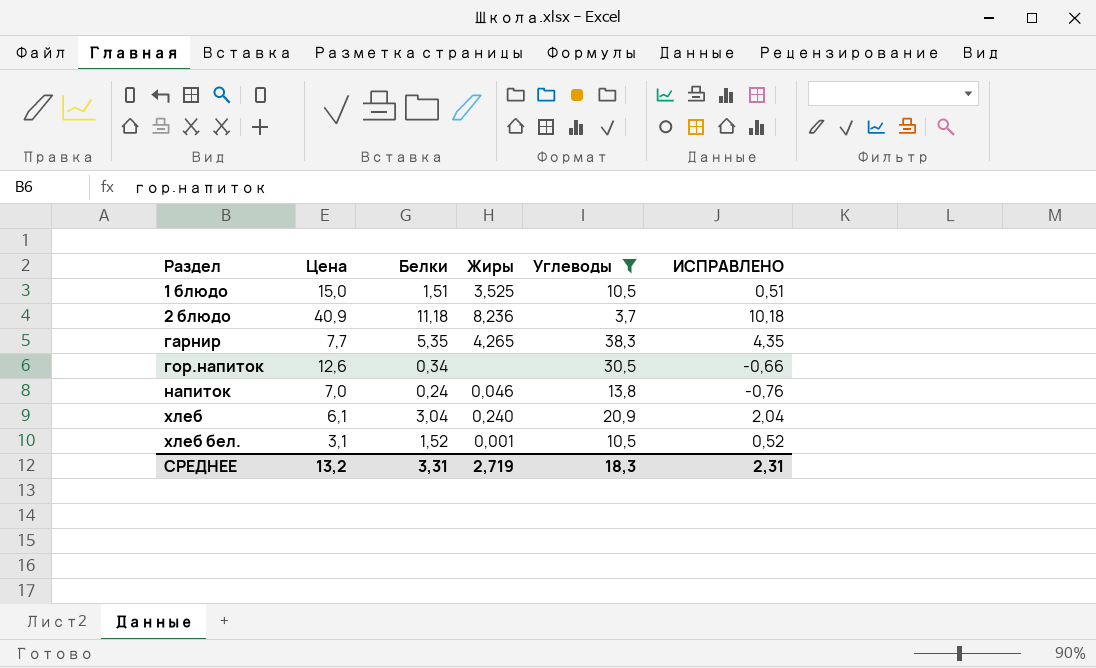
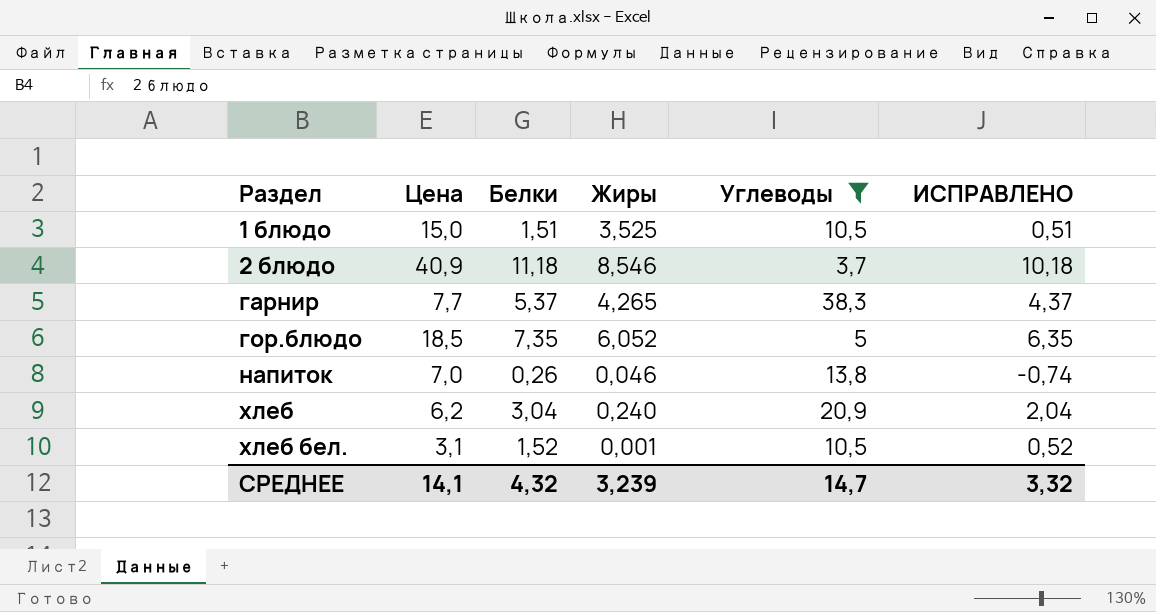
row гор.напиток: 12,6 | 0,34 | none | 30,5 | -0,66 -> none
2 блюдо | Жиры: 8,236 -> 8,546
гарнир | Белки: 5,35 -> 5,37
гарнир | ИСПРАВЛЕНО: 4,35 -> 4,37
row гор.блюдо: none -> 18,5 | 7,35 | 6,052 | 5 | 6,35
напиток | Белки: 0,24 -> 0,26
напиток | ИСПРАВЛЕНО: -0,76 -> -0,74
хлеб | Цена: 6,1 -> 6,2
СРЕДНЕЕ | Цена: 13,2 -> 14,1
СРЕДНЕЕ | Белки: 3,31 -> 4,32
СРЕДНЕЕ | Жиры: 2,719 -> 3,239
СРЕДНЕЕ | Углеводы: 18,3 -> 14,7
СРЕДНЕЕ | ИСПРАВЛЕНО: 2,31 -> 3,32

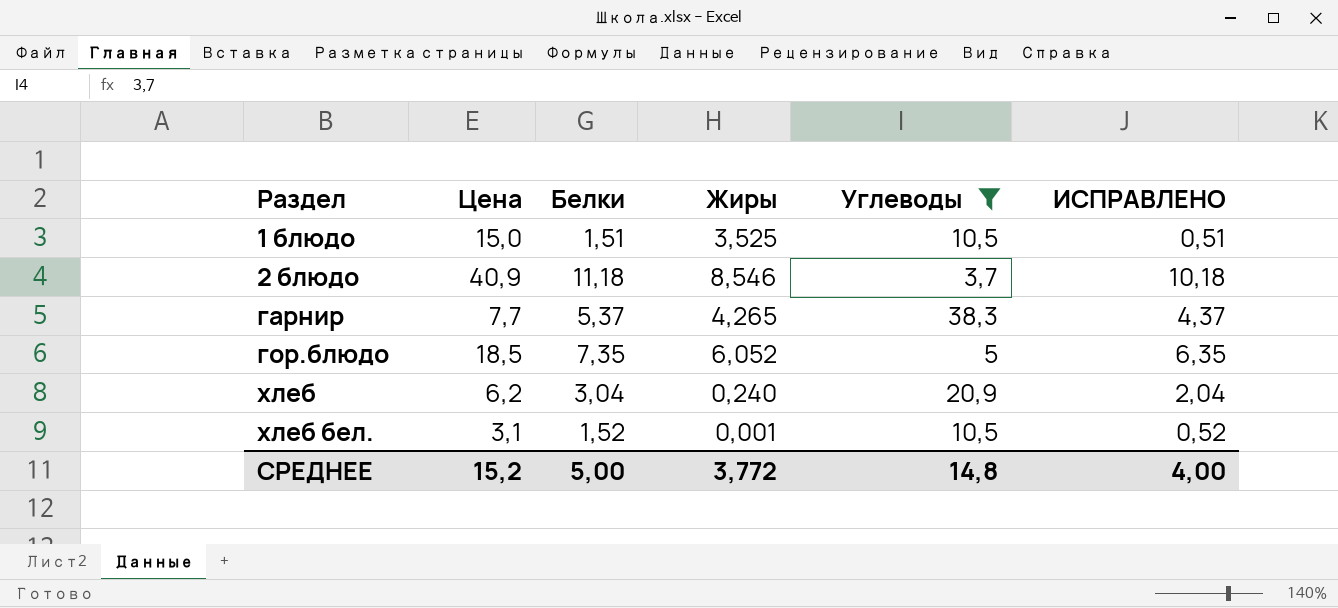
row напиток: 7,0 | 0,26 | 0,046 | 13,8 | -0,74 -> none
СРЕДНЕЕ | Цена: 14,1 -> 15,2
СРЕДНЕЕ | Белки: 4,32 -> 5,00
СРЕДНЕЕ | Жиры: 3,239 -> 3,772
СРЕДНЕЕ | Углеводы: 14,7 -> 14,8
СРЕДНЕЕ | ИСПРАВЛЕНО: 3,32 -> 4,00

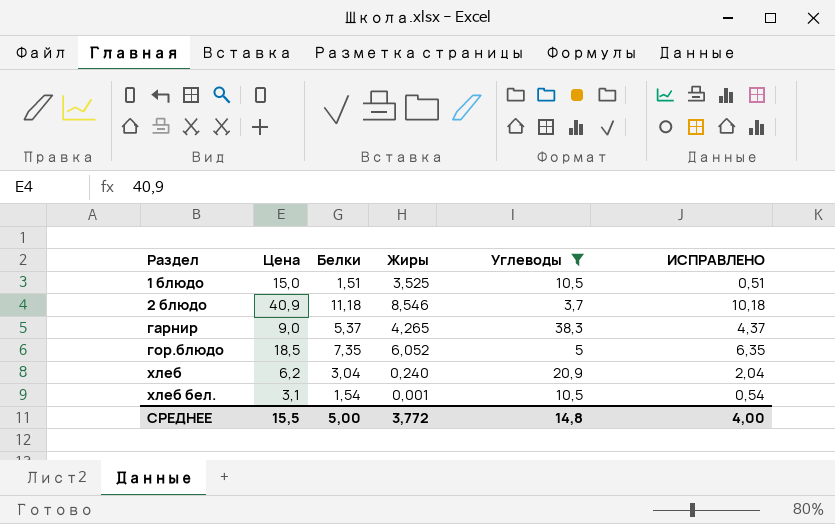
гарнир | Цена: 7,7 -> 9,0
хлеб бел. | Белки: 1,52 -> 1,54
хлеб бел. | ИСПРАВЛЕНО: 0,52 -> 0,54
СРЕДНЕЕ | Цена: 15,2 -> 15,5

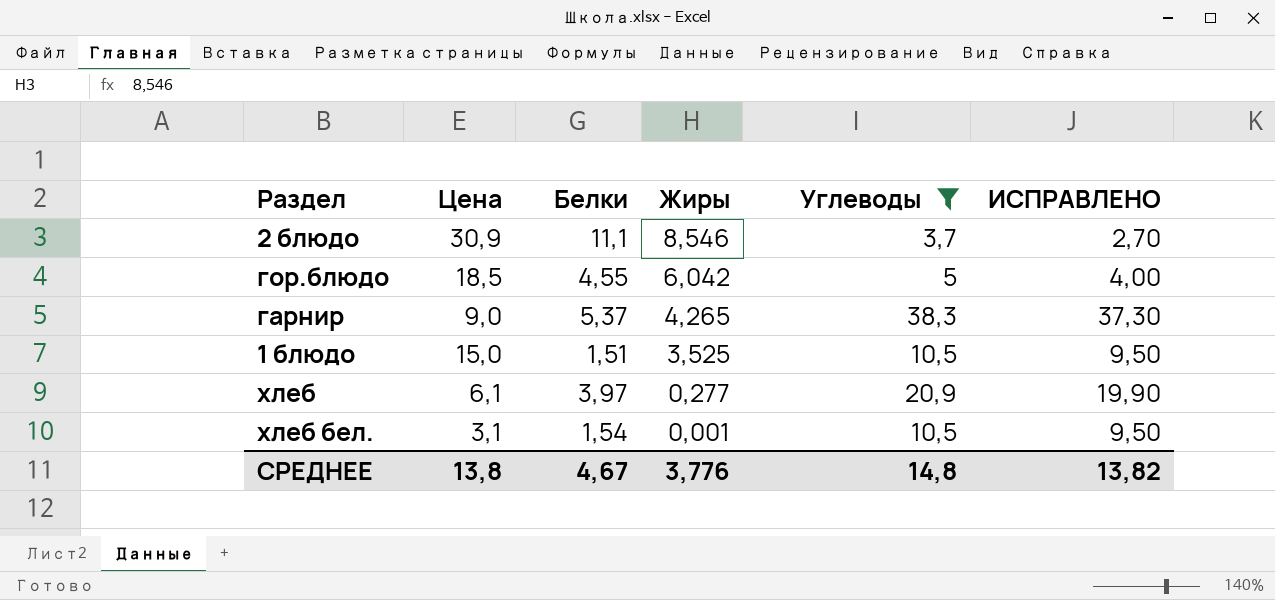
row order: Раздел ascending -> Жиры descending
column ИСПРАВЛЕНО | formula: [Белки] - 1 -> [Углеводы] - 1
2 блюдо | Цена: 40,9 -> 30,9
2 блюдо | Белки: 11,18 -> 11,1
гор.блюдо | Белки: 7,35 -> 4,55
гор.блюдо | Жиры: 6,052 -> 6,042
хлеб | Цена: 6,2 -> 6,1
хлеб | Белки: 3,04 -> 3,97
хлеб | Жиры: 0,240 -> 0,277
СРЕДНЕЕ | Цена: 15,5 -> 13,8
СРЕДНЕЕ | Белки: 5,00 -> 4,67
СРЕДНЕЕ | Жиры: 3,772 -> 3,776
СРЕДНЕЕ | ИСПРАВЛЕНО: 4,00 -> 13,82

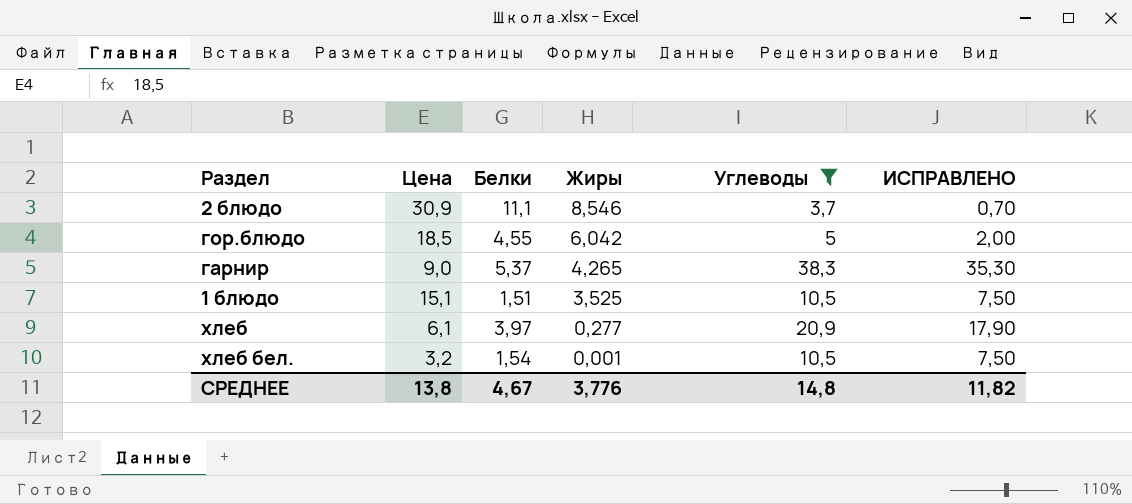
column ИСПРАВЛЕНО | formula: [Углеводы] - 1 -> [Углеводы] - 3
1 блюдо | Цена: 15,0 -> 15,1
хлеб бел. | Цена: 3,1 -> 3,2
СРЕДНЕЕ | ИСПРАВЛЕНО: 13,82 -> 11,82

